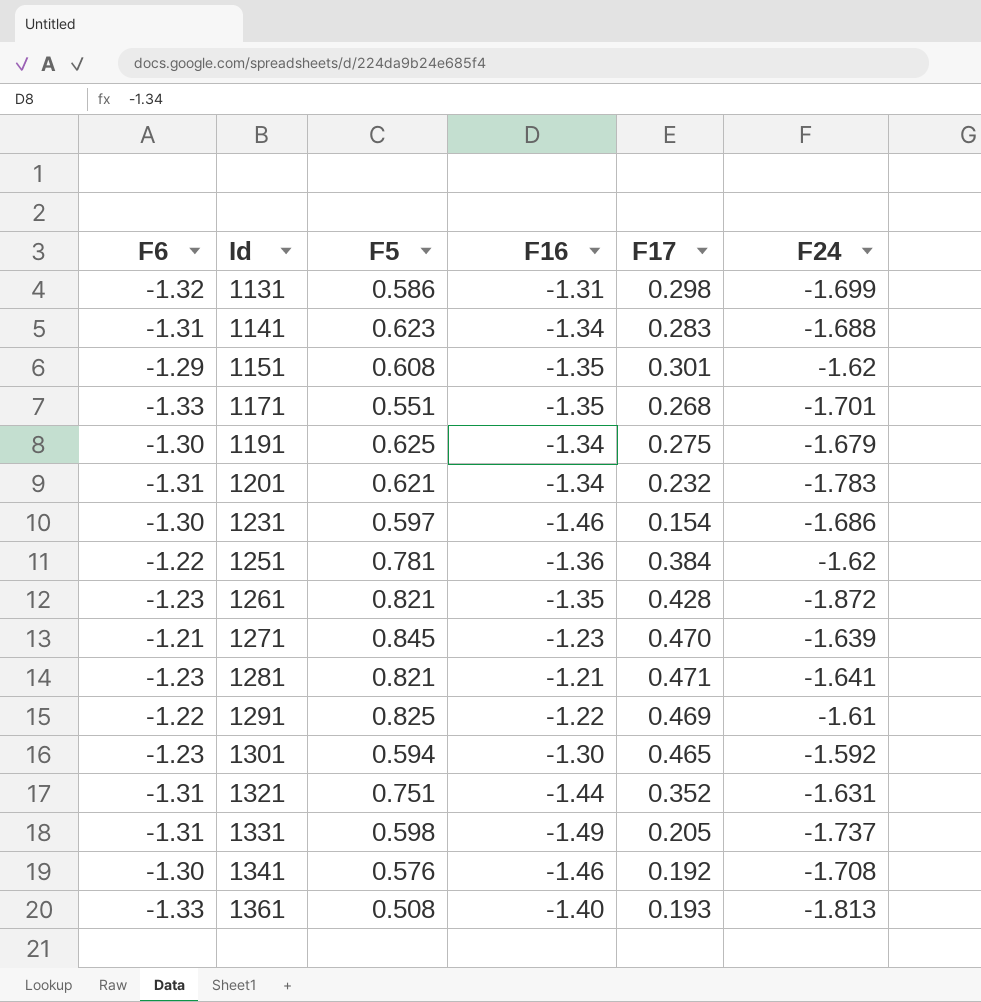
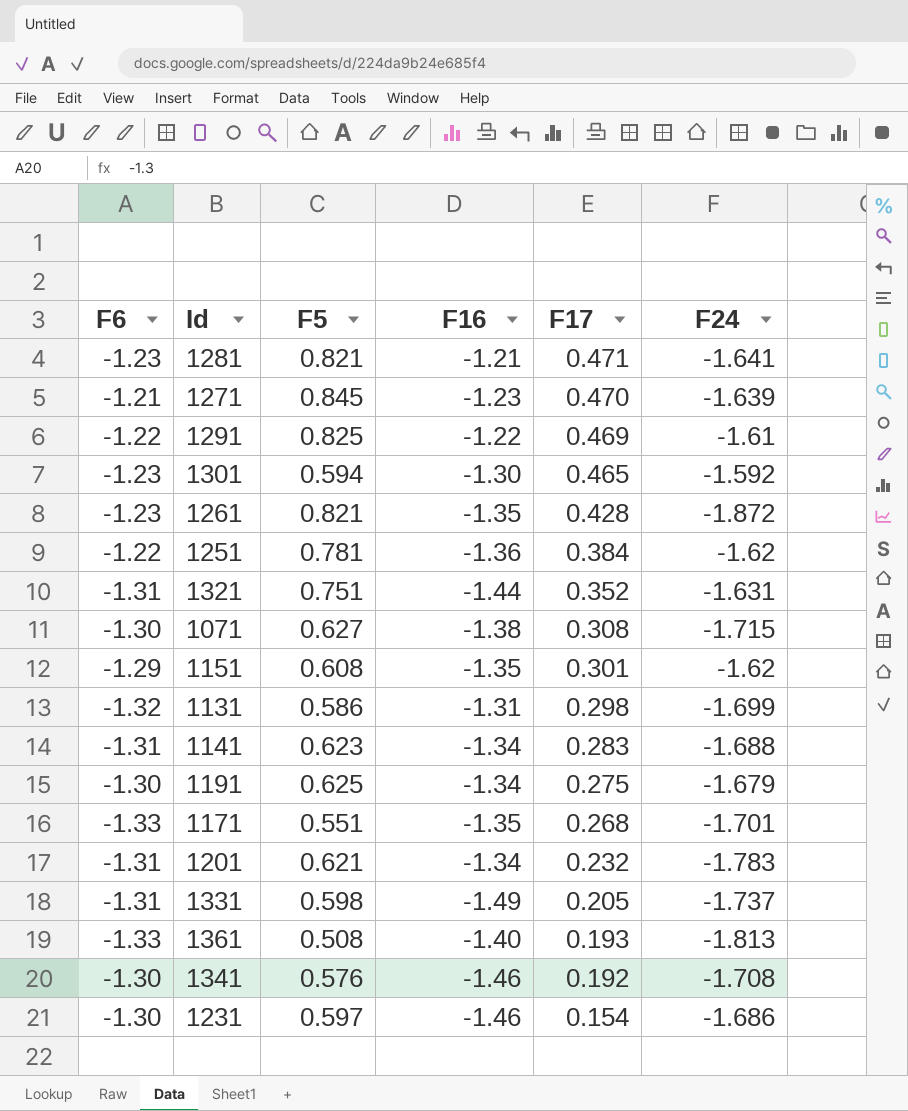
row order: Id ascending -> F17 descending
row 1071: none -> -1.30 | 0.627 | -1.38 | 0.308 | -1.715

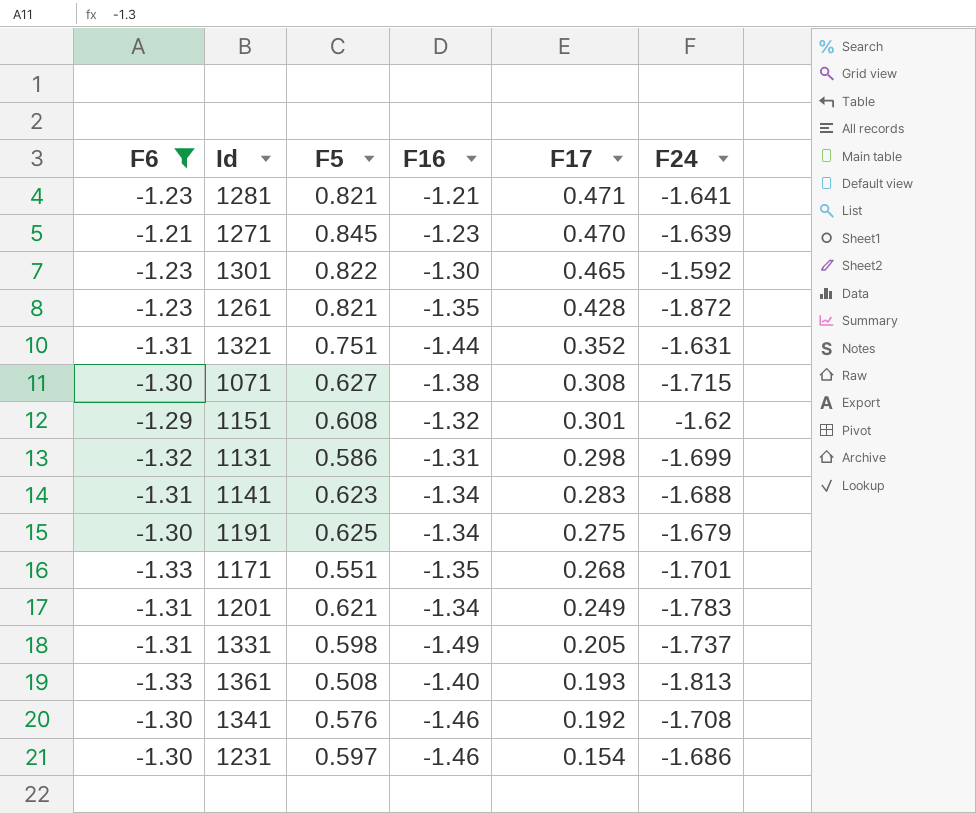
filter: none -> F6 != -1.22
1301 | F5: 0.594 -> 0.822
1151 | F16: -1.35 -> -1.32
1201 | F17: 0.232 -> 0.249

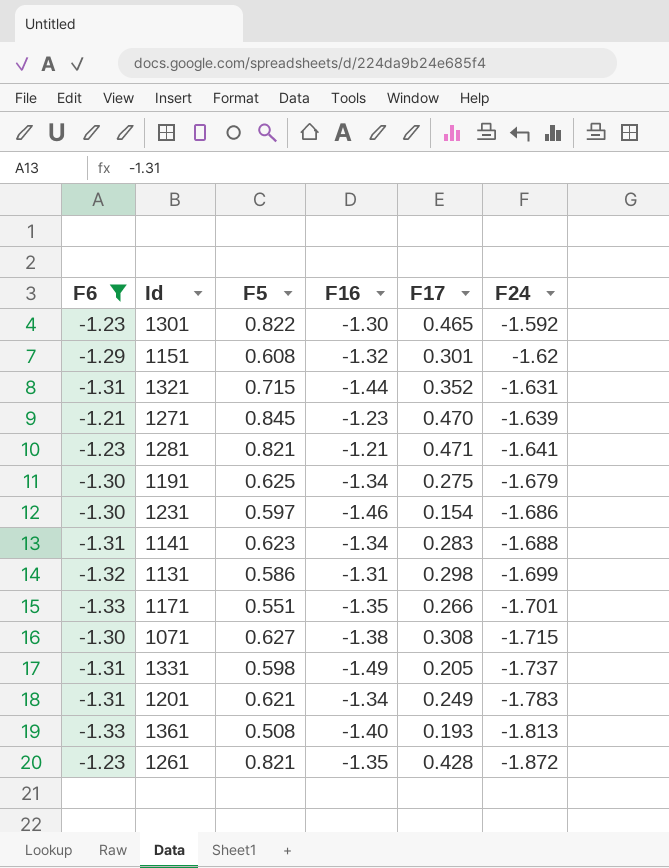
row order: F17 descending -> F24 descending
row 1341: -1.30 | 0.576 | -1.46 | 0.192 | -1.708 -> none
1321 | F5: 0.751 -> 0.715
1171 | F17: 0.268 -> 0.266

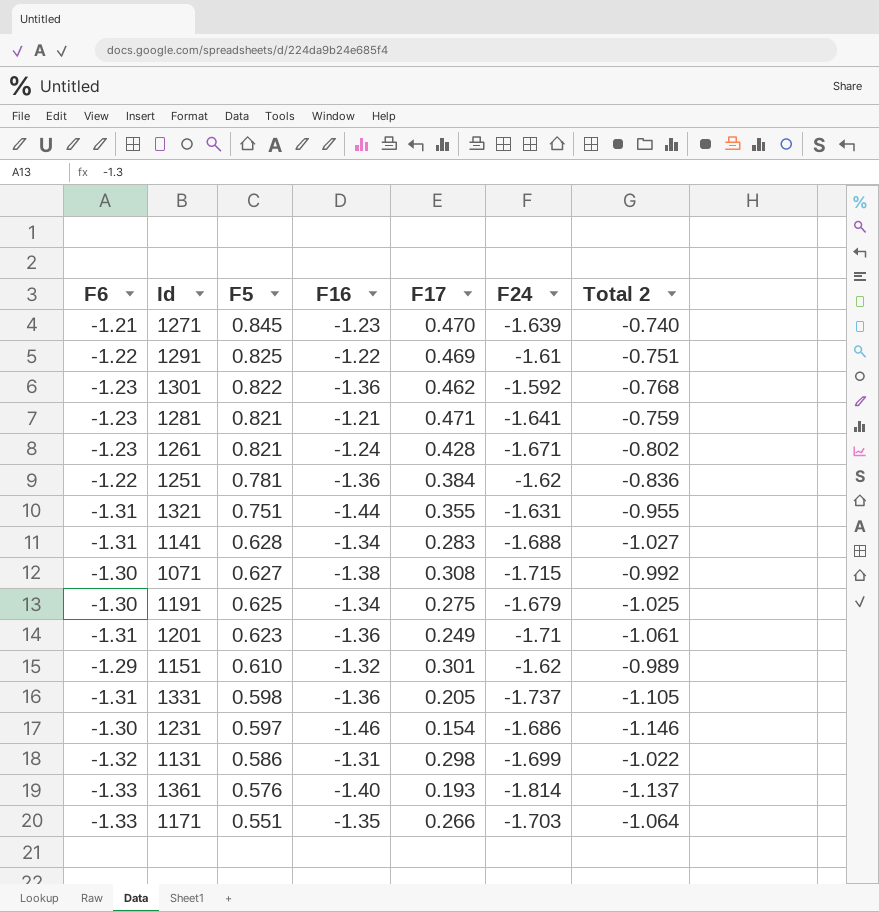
filter: F6 != -1.22 -> none
row order: F24 descending -> F5 descending
column Total 2 | formula: none -> [F6] + [F17]
1301 | F16: -1.30 -> -1.36
1301 | F17: 0.465 -> 0.462
1261 | F16: -1.35 -> -1.24
1261 | F24: -1.872 -> -1.671
1321 | F5: 0.715 -> 0.751
1321 | F17: 0.352 -> 0.355
1141 | F5: 0.623 -> 0.628
1201 | F5: 0.621 -> 0.623
1201 | F16: -1.34 -> -1.36
1201 | F24: -1.783 -> -1.71
1151 | F5: 0.608 -> 0.610
1331 | F16: -1.49 -> -1.36
1361 | F5: 0.508 -> 0.576
1361 | F24: -1.813 -> -1.814
1171 | F24: -1.701 -> -1.703

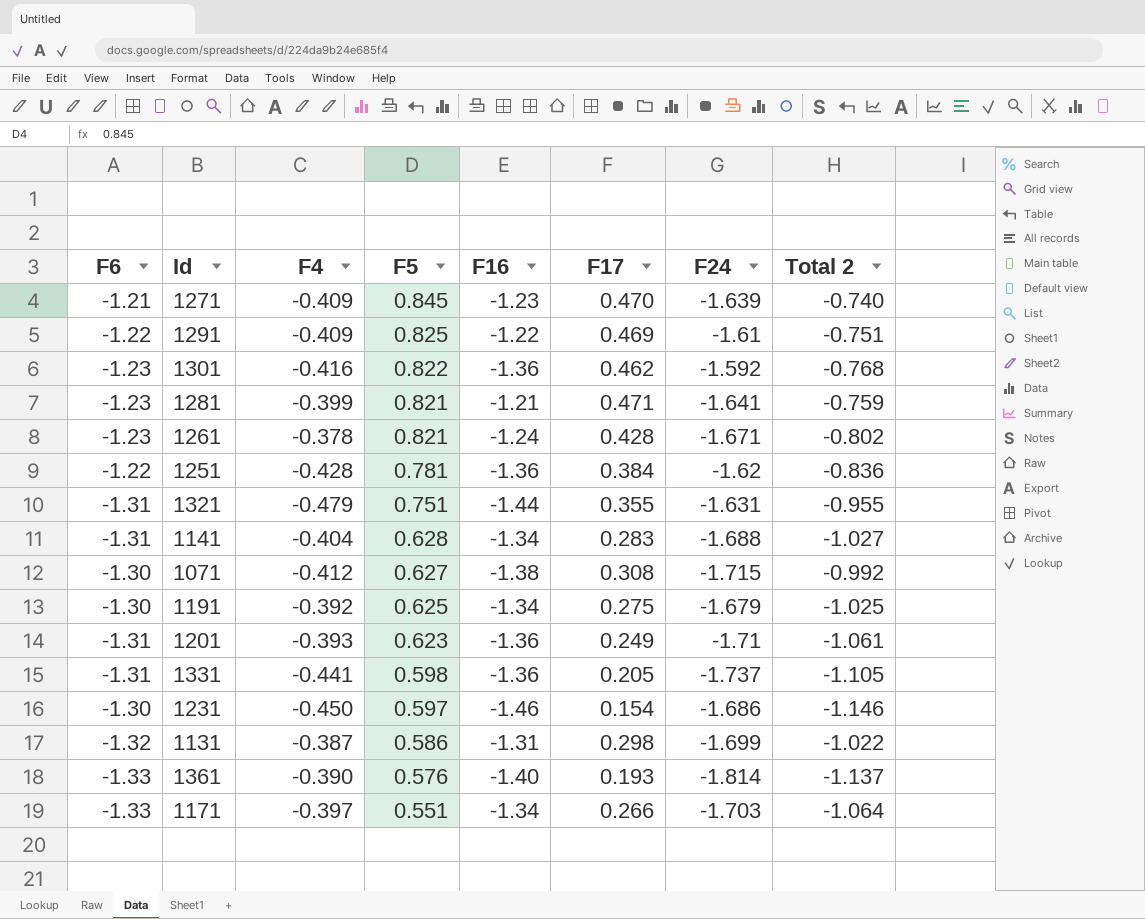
column F4 | position: none -> 3
row 1151: -1.29 | 0.610 | -1.32 | 0.301 | -1.62 | -0.989 -> none
1171 | F16: -1.35 -> -1.34

